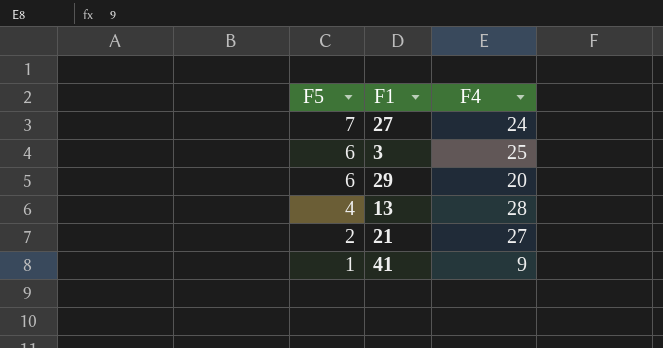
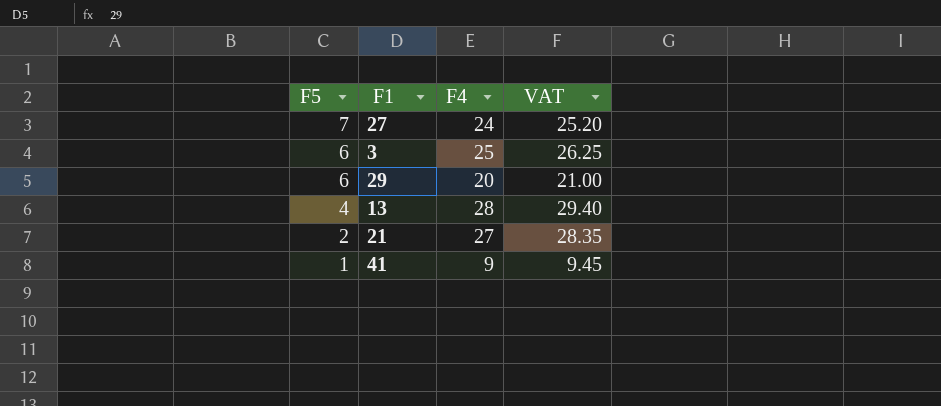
column VAT | formula: none -> [F4] * 1.05

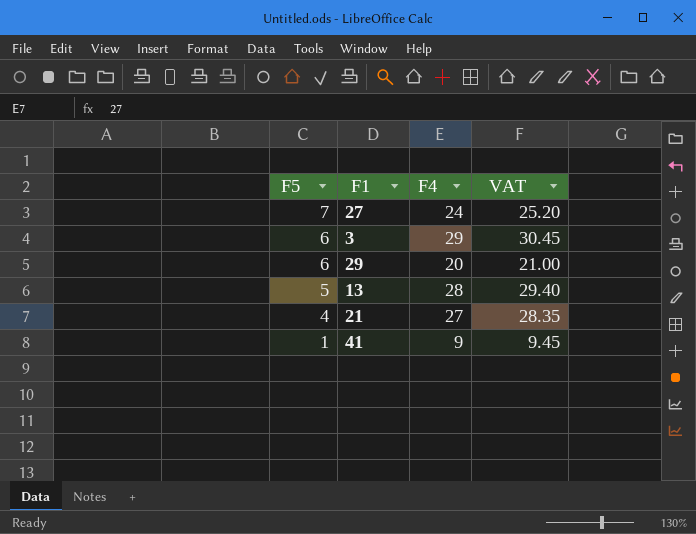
3 | F4: 25 -> 29
3 | VAT: 26.25 -> 30.45
13 | F5: 4 -> 5
21 | F5: 2 -> 4

